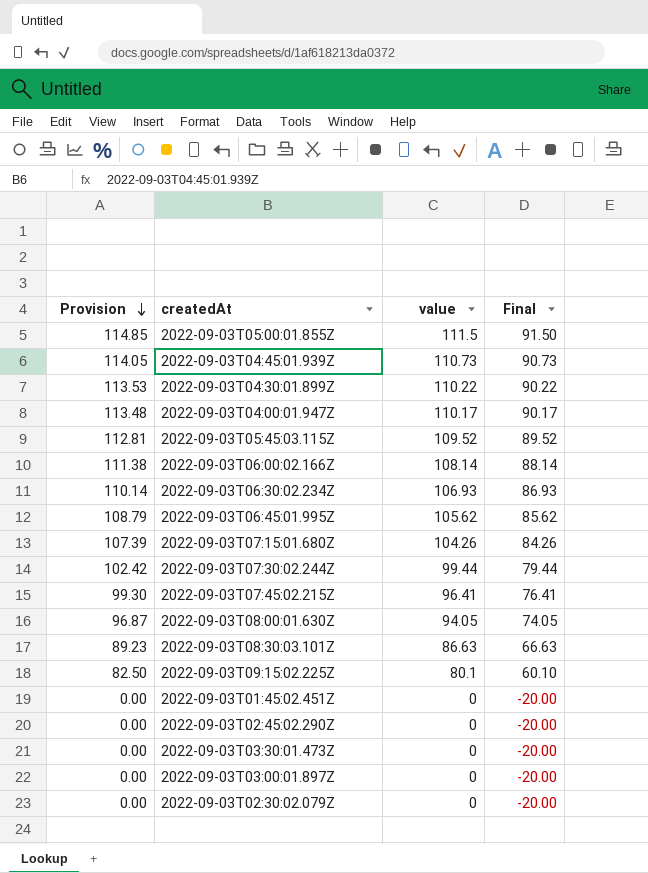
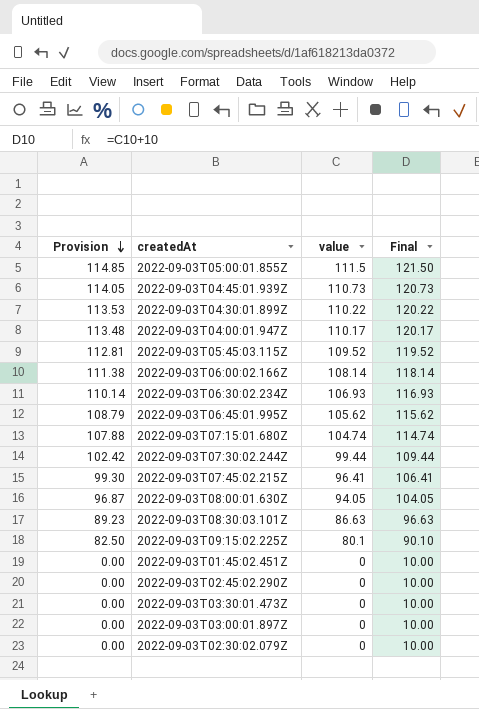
column Final | formula: [value] - 20 -> [value] + 10
2022-09-03T07:15:01.680Z | Provision: 107.39 -> 107.88
2022-09-03T07:15:01.680Z | value: 104.26 -> 104.74

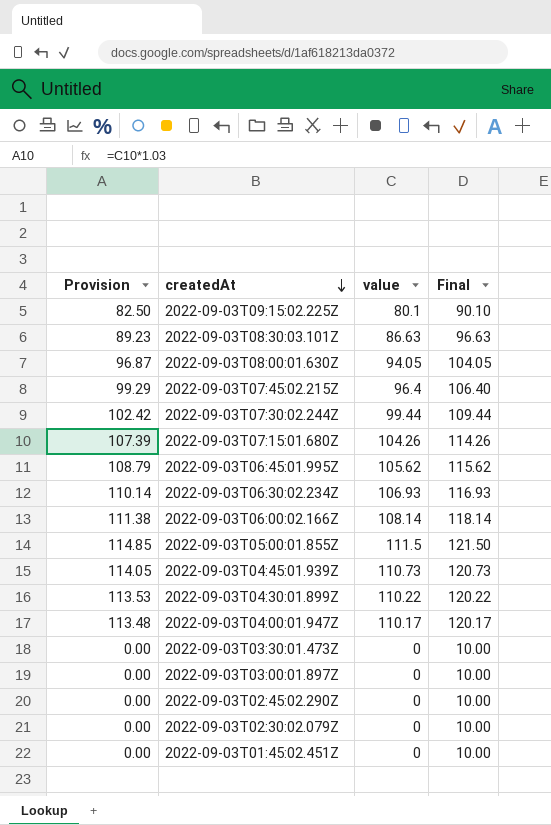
row order: Provision descending -> createdAt descending
row 2022-09-03T05:45:03.115Z: 112.81 | 109.52 | 119.52 -> none
2022-09-03T07:45:02.215Z | Provision: 99.30 -> 99.29
2022-09-03T07:45:02.215Z | value: 96.41 -> 96.4
2022-09-03T07:45:02.215Z | Final: 106.41 -> 106.40
2022-09-03T07:15:01.680Z | Provision: 107.88 -> 107.39
2022-09-03T07:15:01.680Z | value: 104.74 -> 104.26
2022-09-03T07:15:01.680Z | Final: 114.74 -> 114.26

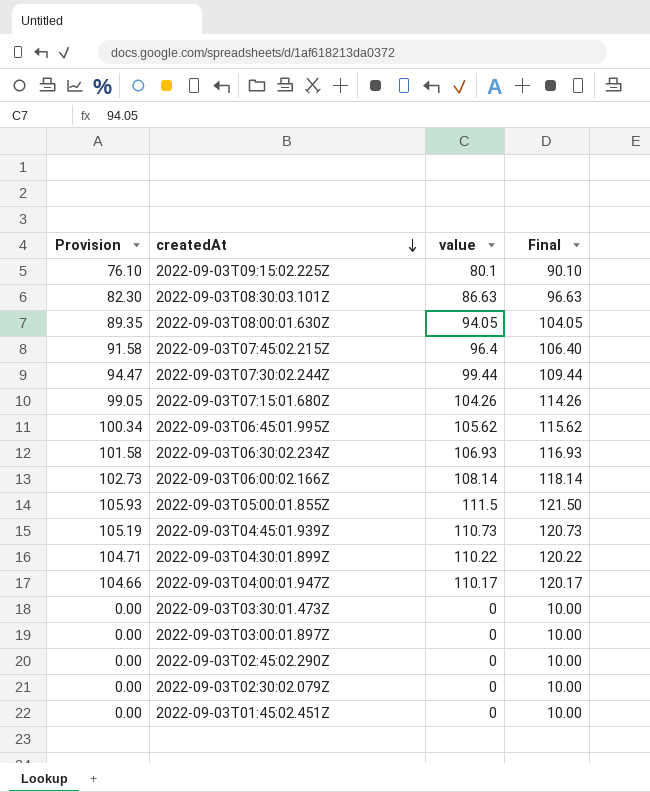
column Provision | formula: [value] * 1.03 -> [value] * 0.95

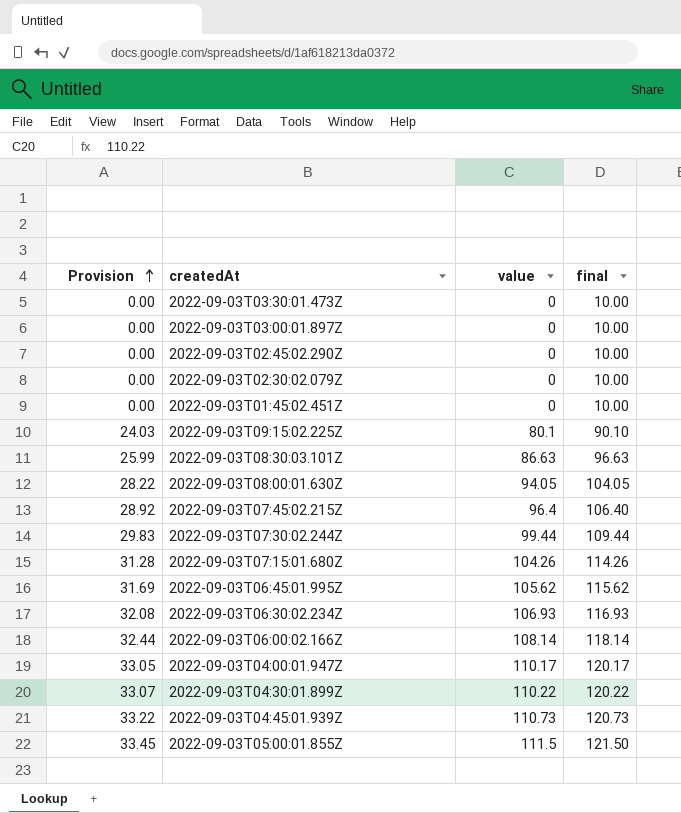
row order: createdAt descending -> Provision ascending
column Provision | formula: [value] * 0.95 -> [value] * 0.3
column name: Final -> final

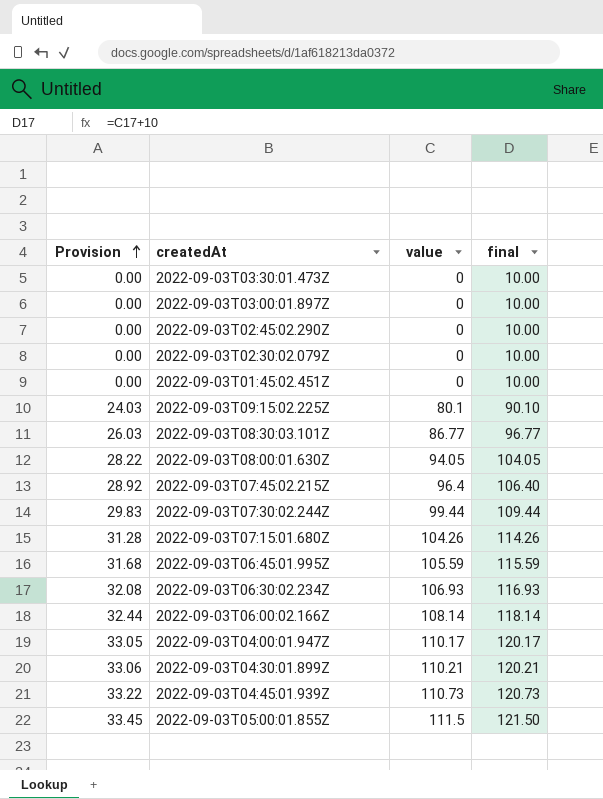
2022-09-03T08:30:03.101Z | Provision: 25.99 -> 26.03
2022-09-03T08:30:03.101Z | value: 86.63 -> 86.77
2022-09-03T08:30:03.101Z | final: 96.63 -> 96.77
2022-09-03T06:45:01.995Z | Provision: 31.69 -> 31.68
2022-09-03T06:45:01.995Z | value: 105.62 -> 105.59
2022-09-03T06:45:01.995Z | final: 115.62 -> 115.59
2022-09-03T04:30:01.899Z | Provision: 33.07 -> 33.06
2022-09-03T04:30:01.899Z | value: 110.22 -> 110.21
2022-09-03T04:30:01.899Z | final: 120.22 -> 120.21

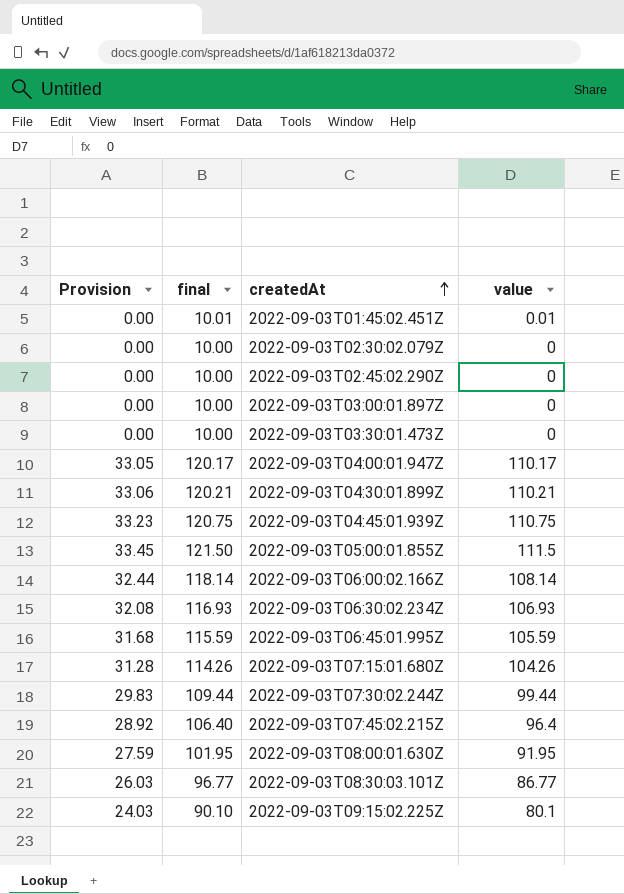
row order: Provision ascending -> createdAt ascending
column final | position: 4 -> 2
2022-09-03T01:45:02.451Z | final: 10.00 -> 10.01
2022-09-03T01:45:02.451Z | value: 0 -> 0.01
2022-09-03T04:45:01.939Z | Provision: 33.22 -> 33.23
2022-09-03T04:45:01.939Z | final: 120.73 -> 120.75
2022-09-03T04:45:01.939Z | value: 110.73 -> 110.75
2022-09-03T08:00:01.630Z | Provision: 28.22 -> 27.59
2022-09-03T08:00:01.630Z | final: 104.05 -> 101.95
2022-09-03T08:00:01.630Z | value: 94.05 -> 91.95

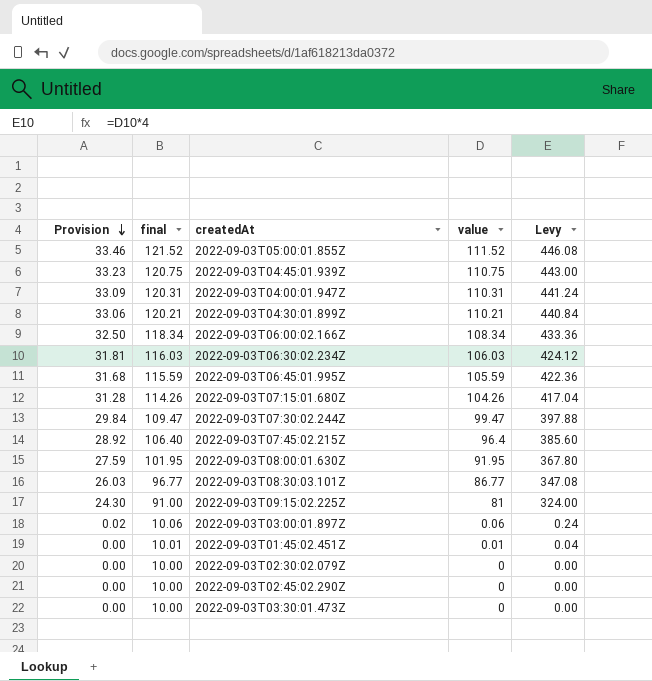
row order: createdAt ascending -> Provision descending
column Levy | formula: none -> [value] * 4
2022-09-03T05:00:01.855Z | Provision: 33.45 -> 33.46
2022-09-03T05:00:01.855Z | final: 121.50 -> 121.52
2022-09-03T05:00:01.855Z | value: 111.5 -> 111.52
2022-09-03T04:00:01.947Z | Provision: 33.05 -> 33.09
2022-09-03T04:00:01.947Z | final: 120.17 -> 120.31
2022-09-03T04:00:01.947Z | value: 110.17 -> 110.31
2022-09-03T06:00:02.166Z | Provision: 32.44 -> 32.50
2022-09-03T06:00:02.166Z | final: 118.14 -> 118.34
2022-09-03T06:00:02.166Z | value: 108.14 -> 108.34
2022-09-03T06:30:02.234Z | Provision: 32.08 -> 31.81
2022-09-03T06:30:02.234Z | final: 116.93 -> 116.03
2022-09-03T06:30:02.234Z | value: 106.93 -> 106.03
2022-09-03T07:30:02.244Z | Provision: 29.83 -> 29.84
2022-09-03T07:30:02.244Z | final: 109.44 -> 109.47
2022-09-03T07:30:02.244Z | value: 99.44 -> 99.47
2022-09-03T09:15:02.225Z | Provision: 24.03 -> 24.30
2022-09-03T09:15:02.225Z | final: 90.10 -> 91.00
2022-09-03T09:15:02.225Z | value: 80.1 -> 81
2022-09-03T03:00:01.897Z | Provision: 0.00 -> 0.02
2022-09-03T03:00:01.897Z | final: 10.00 -> 10.06
2022-09-03T03:00:01.897Z | value: 0 -> 0.06

